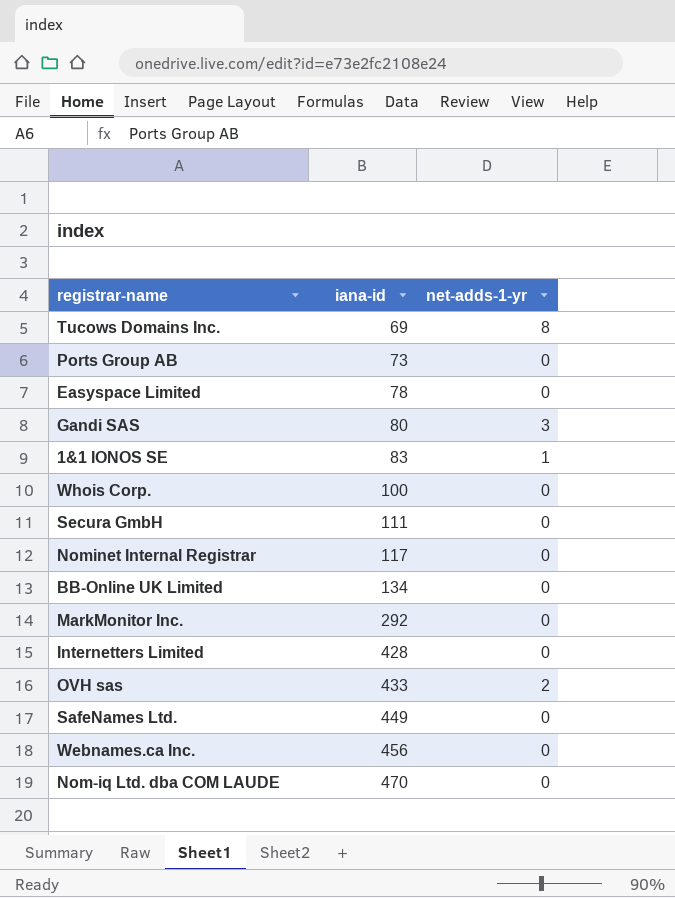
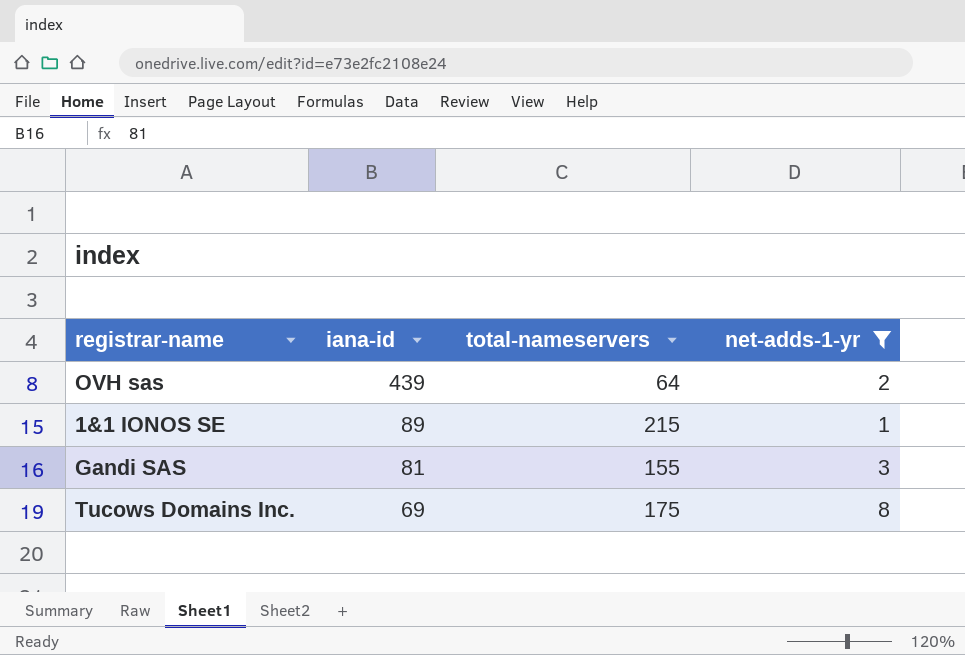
filter: none -> net-adds-1-yr != 0
row order: iana-id ascending -> iana-id descending
column total-nameservers | position: none -> 3
OVH sas | iana-id: 433 -> 439
1&1 IONOS SE | iana-id: 83 -> 89
Gandi SAS | iana-id: 80 -> 81

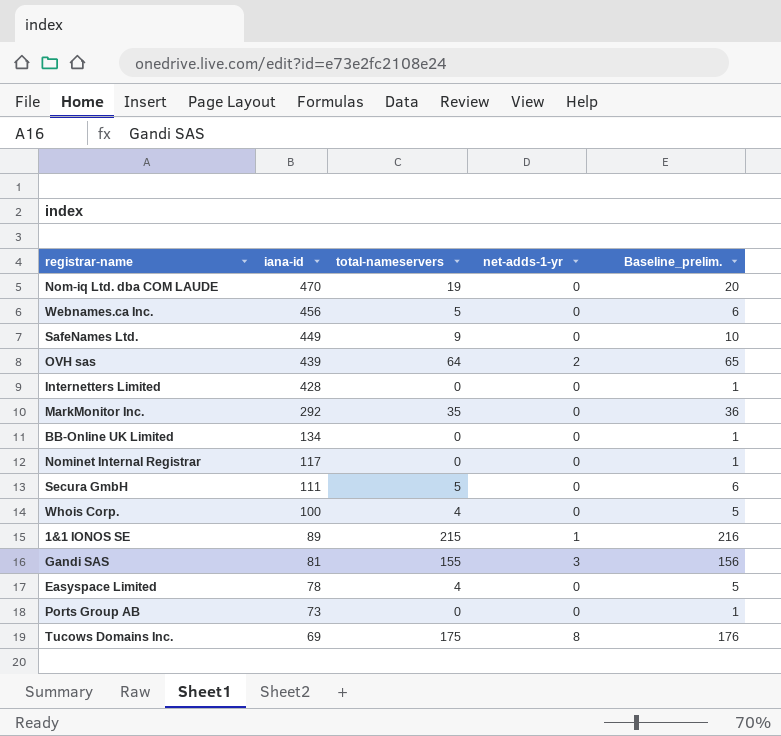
filter: net-adds-1-yr != 0 -> none
column Baseline_prelim. | formula: none -> [total-nameservers] + 1

